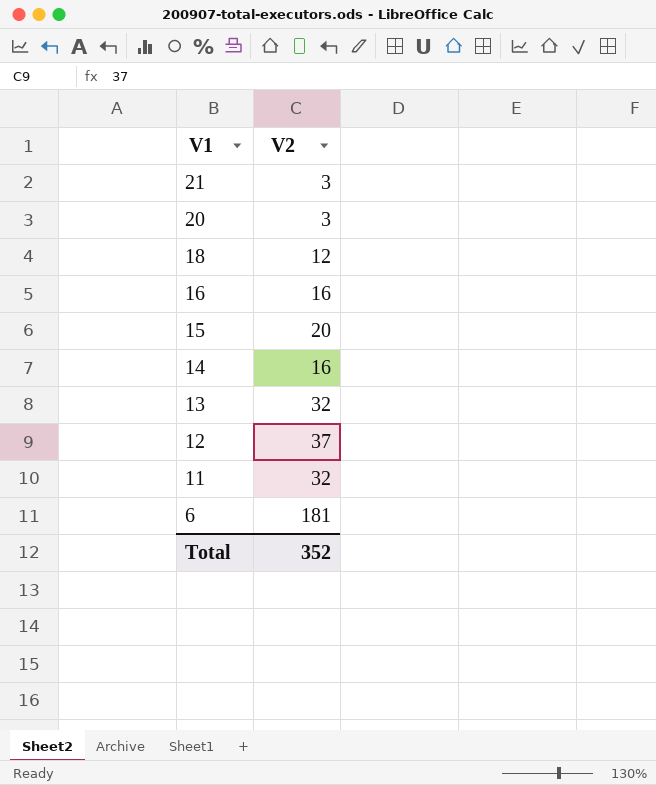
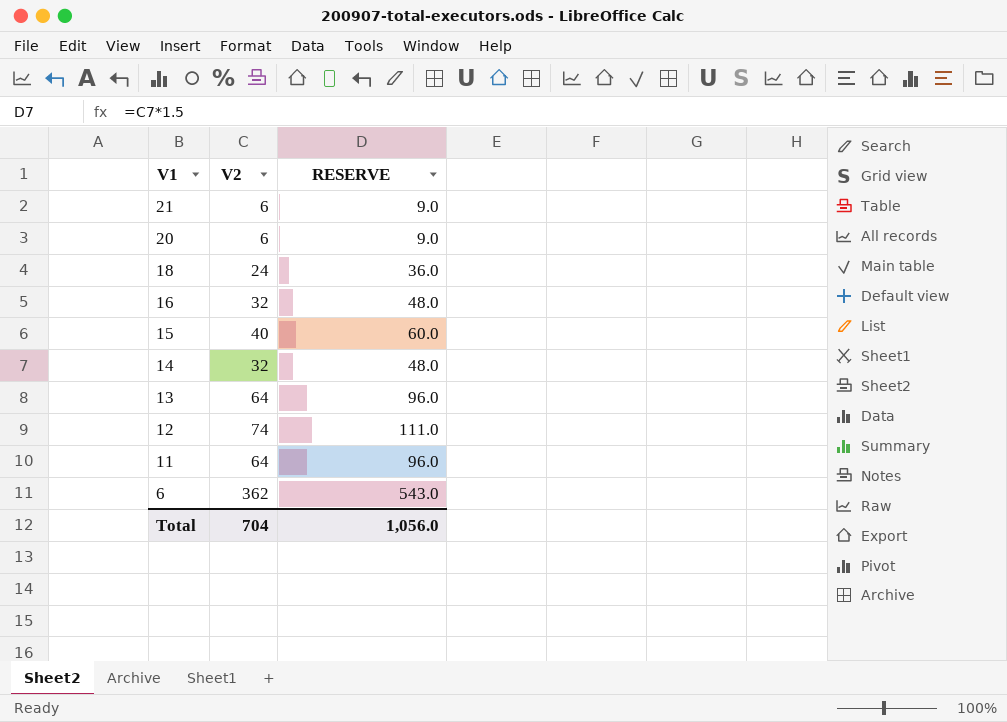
column RESERVE | formula: none -> [V2] * 1.5
21 | V2: 3 -> 6
20 | V2: 3 -> 6
18 | V2: 12 -> 24
16 | V2: 16 -> 32
15 | V2: 20 -> 40
14 | V2: 16 -> 32
13 | V2: 32 -> 64
12 | V2: 37 -> 74
11 | V2: 32 -> 64
6 | V2: 181 -> 362
Total | V2: 352 -> 704

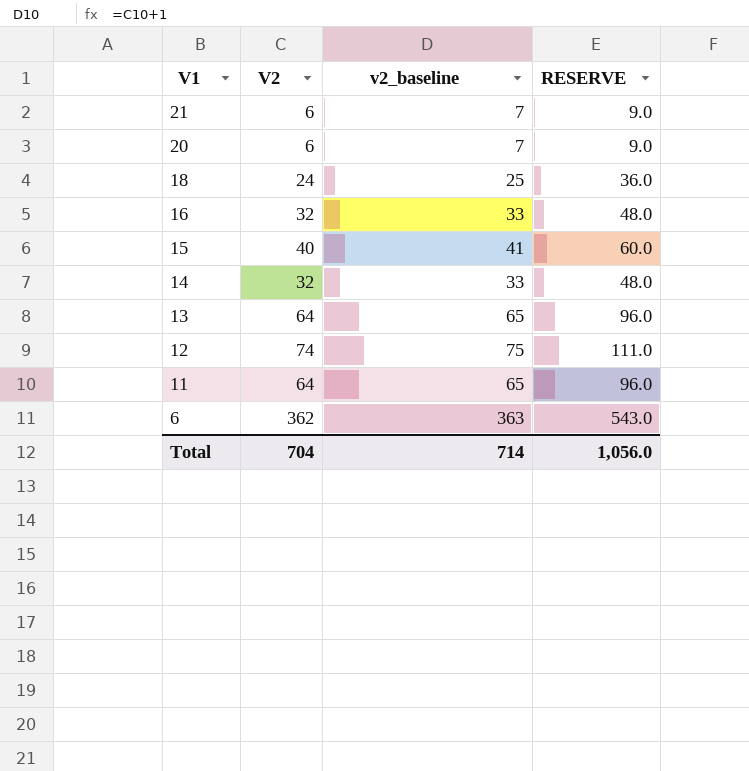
column v2_baseline | formula: none -> [V2] + 1

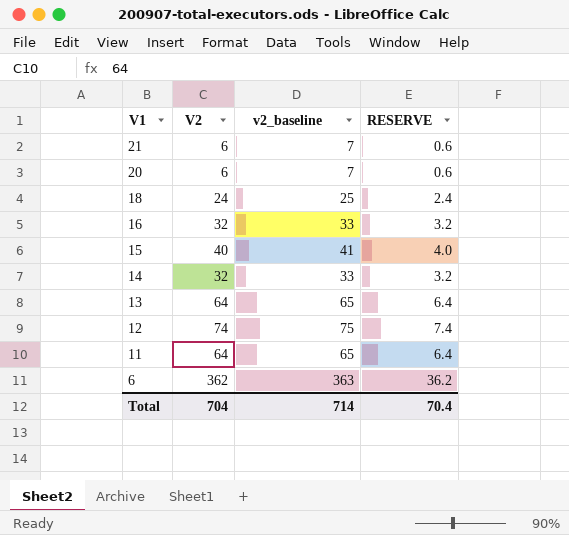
column RESERVE | formula: [V2] * 1.5 -> [V2] * 0.1
Total | RESERVE: 1,056.0 -> 70.4

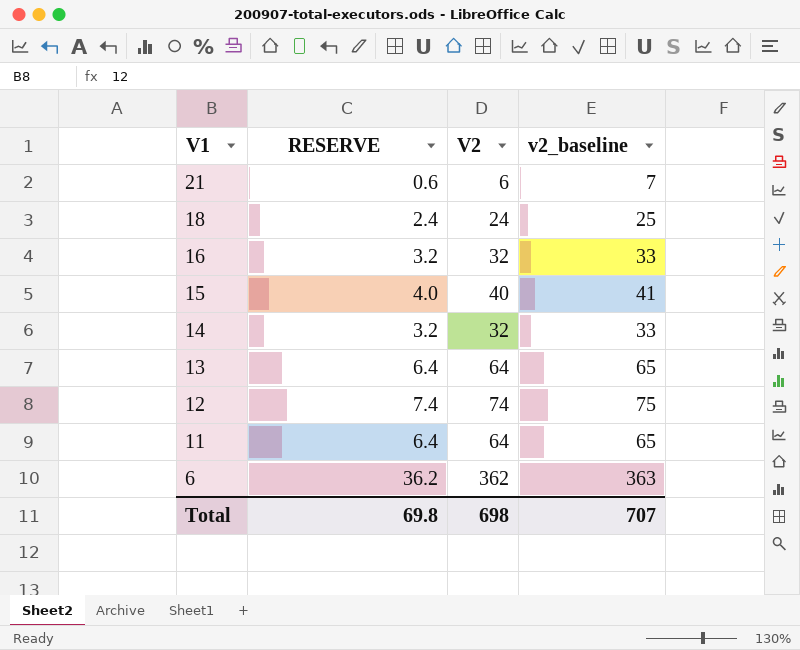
column RESERVE | position: 4 -> 2
row 20: 6 | 7 | 0.6 -> none
Total | RESERVE: 70.4 -> 69.8
Total | V2: 704 -> 698
Total | v2_baseline: 714 -> 707

